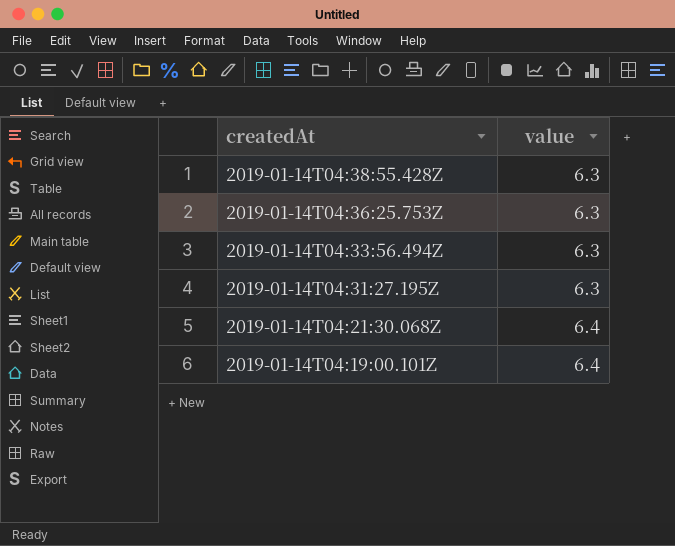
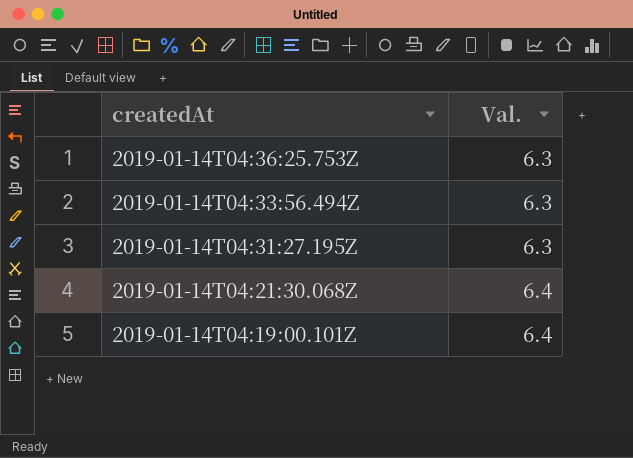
column name: value -> Val.
row 2019-01-14T04:38:55.428Z: 6.3 -> none

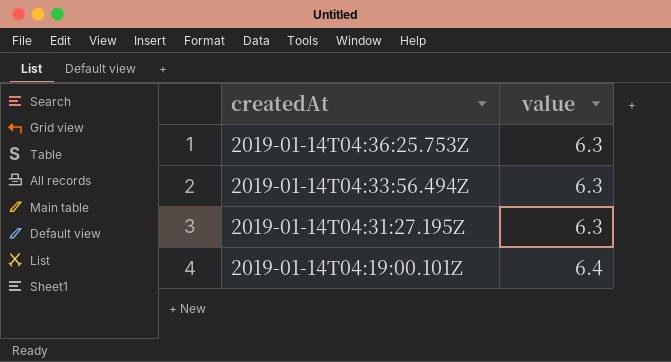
column name: Val. -> value
row 2019-01-14T04:21:30.068Z: 6.4 -> none

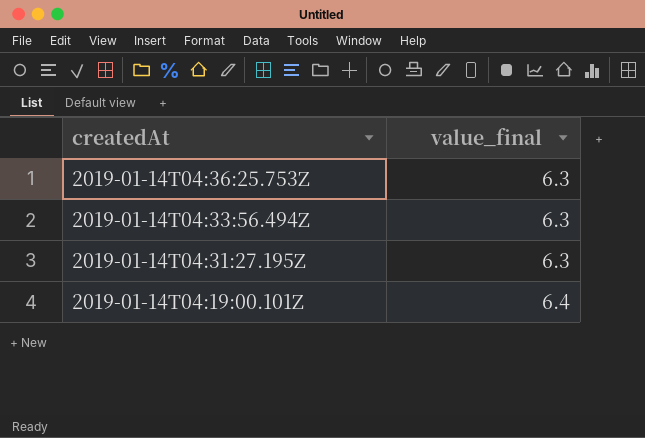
column name: value -> value_final

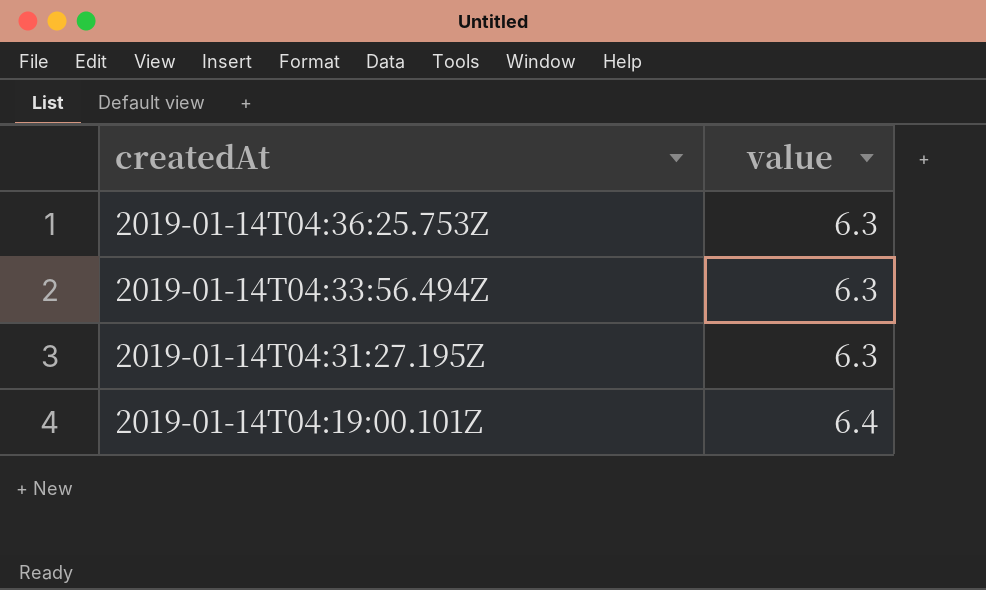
column name: value_final -> value

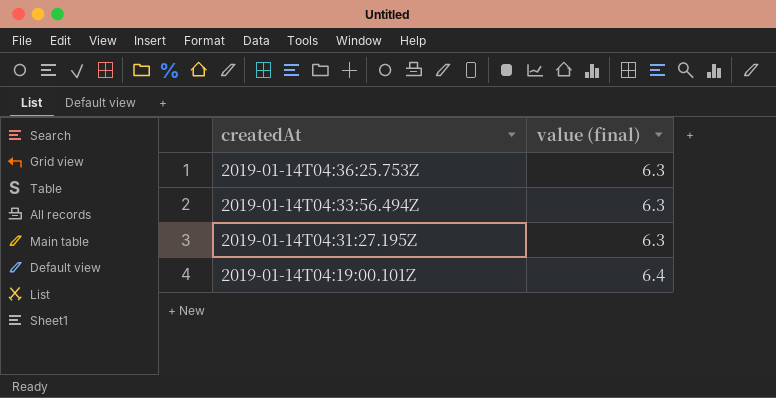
column name: value -> value (final)

